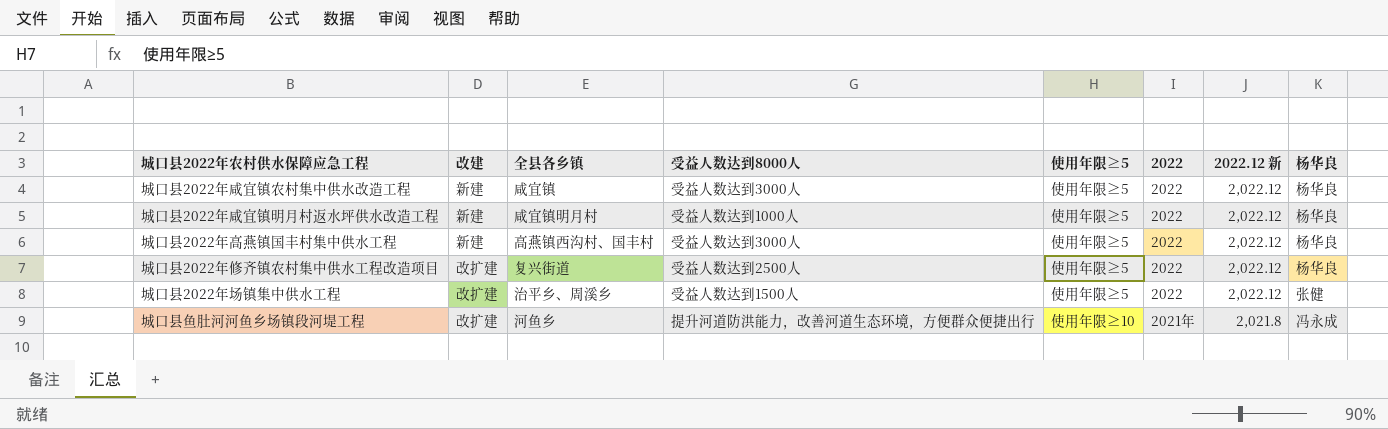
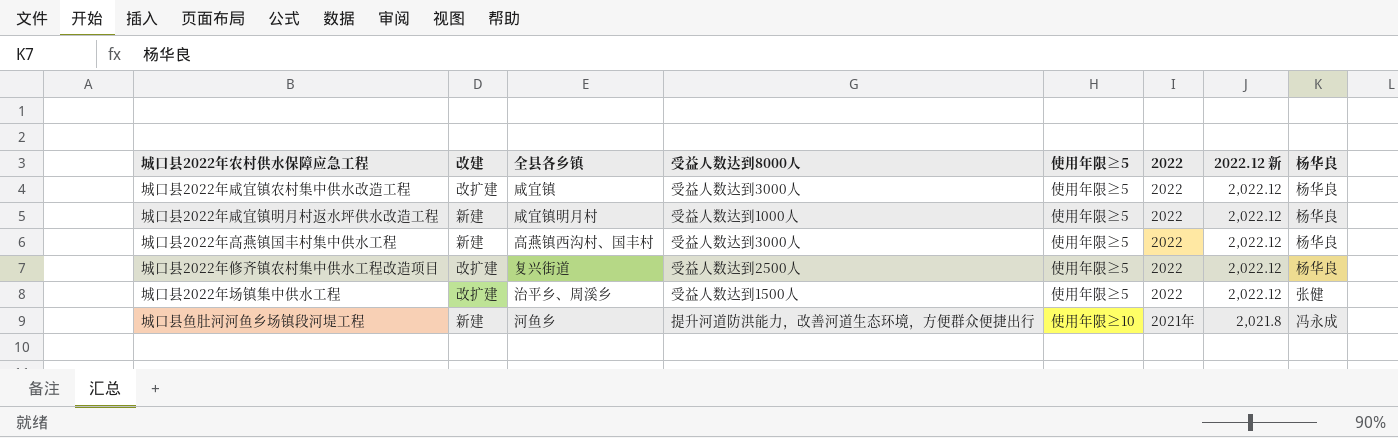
城口县2022年咸宜镇农村集中供水改造工程 | 改建: 新建 -> 改扩建
城口县鱼肚河河鱼乡场镇段河堤工程 | 改建: 改扩建 -> 新建

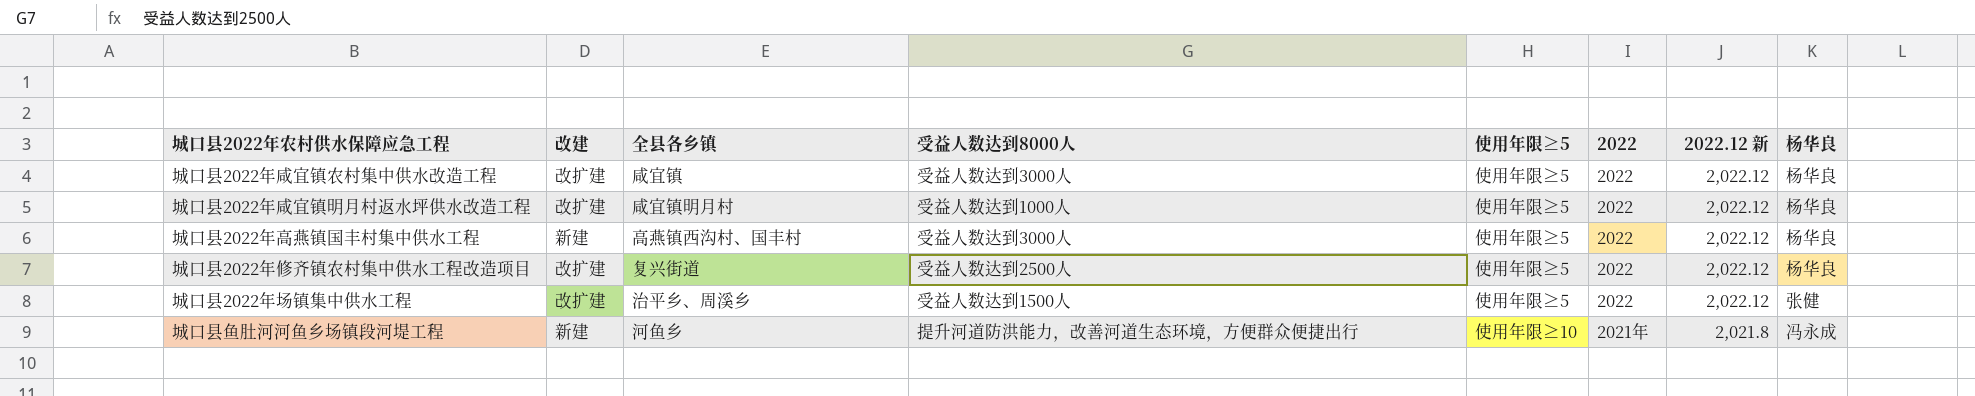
城口县2022年咸宜镇明月村返水坪供水改造工程 | 改建: 新建 -> 改扩建

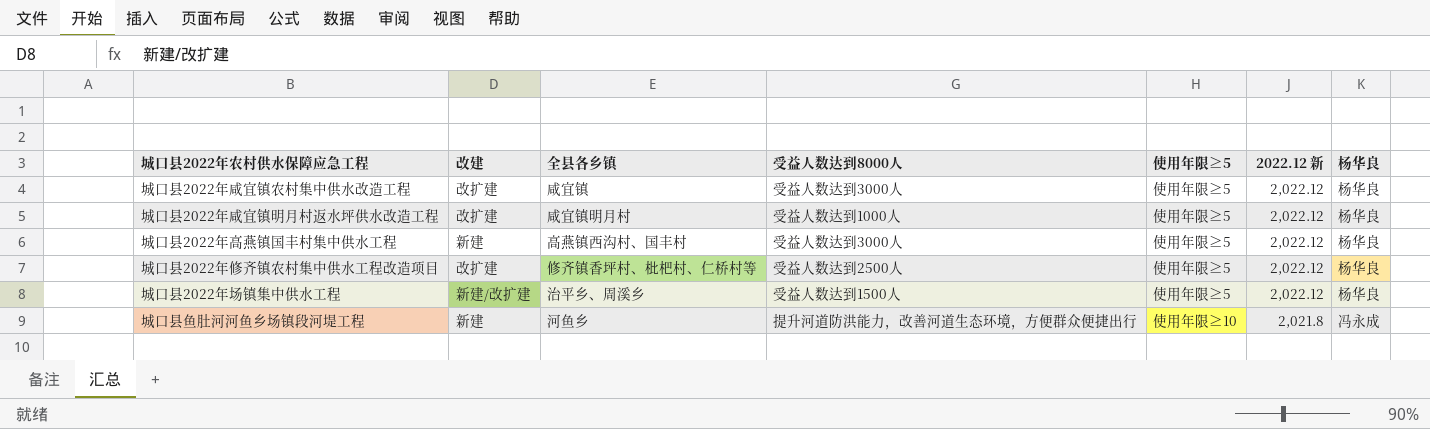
column 2022 | position: 6 -> none
城口县2022年修齐镇农村集中供水工程改造项目 | 全县各乡镇: 复兴街道 -> 修齐镇香坪村、枇杷村、仁桥村等
城口县2022年场镇集中供水工程 | 改建: 改扩建 -> 新建/改扩建
城口县2022年场镇集中供水工程 | 杨华良: 张健 -> 杨华良

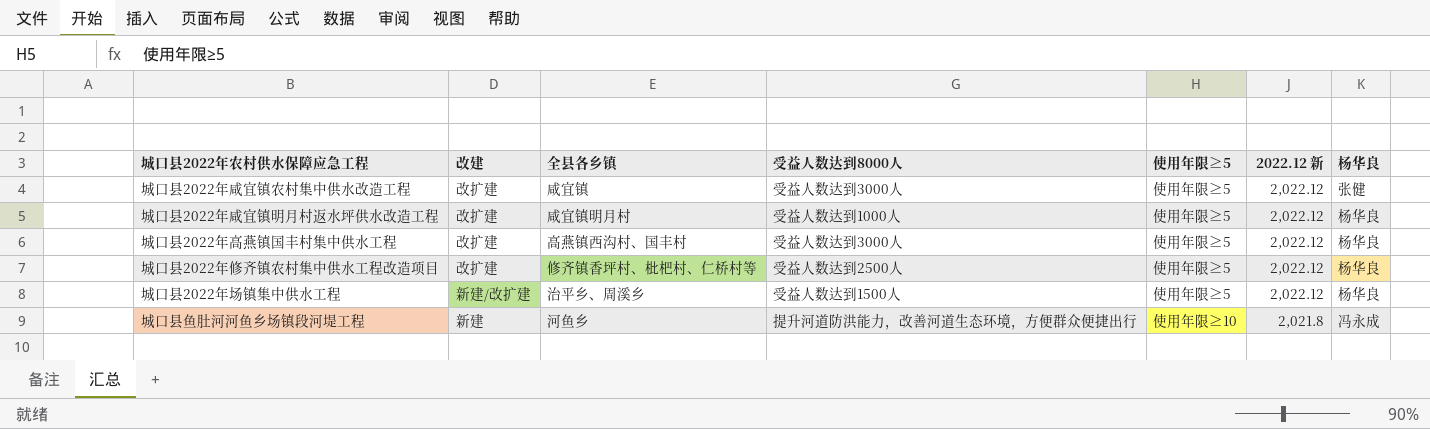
城口县2022年咸宜镇农村集中供水改造工程 | 杨华良: 杨华良 -> 张健
城口县2022年高燕镇国丰村集中供水工程 | 改建: 新建 -> 改扩建

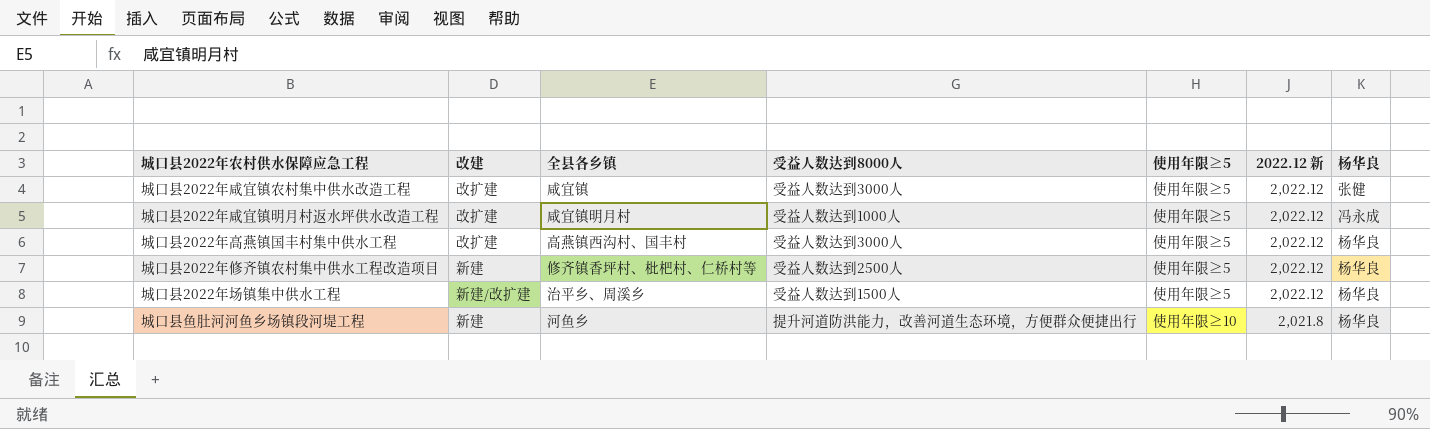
城口县2022年咸宜镇明月村返水坪供水改造工程 | 杨华良: 杨华良 -> 冯永成
城口县2022年修齐镇农村集中供水工程改造项目 | 改建: 改扩建 -> 新建
城口县鱼肚河河鱼乡场镇段河堤工程 | 杨华良: 冯永成 -> 杨华良

